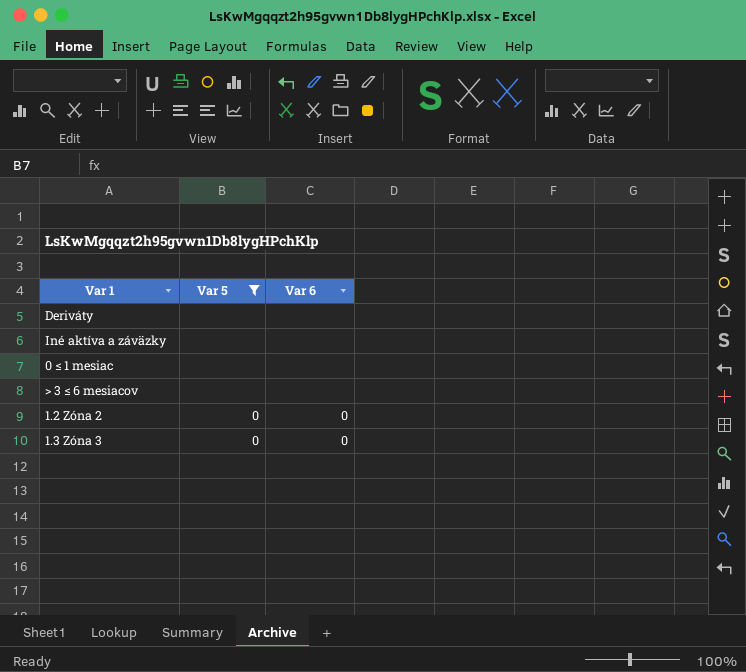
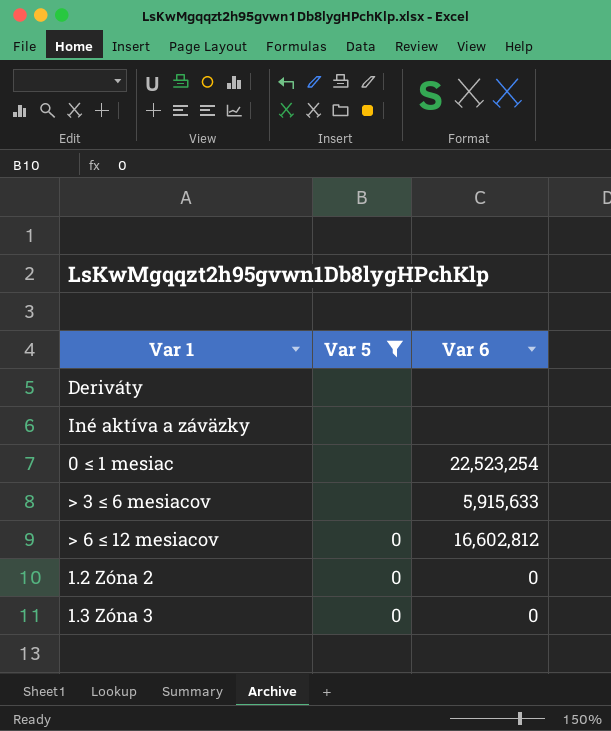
0 ≤ 1 mesiac | Var 6: none -> 22,523,254
> 3 ≤ 6 mesiacov | Var 6: none -> 5,915,633
row > 6 ≤ 12 mesiacov: none -> 0 | 16,602,812

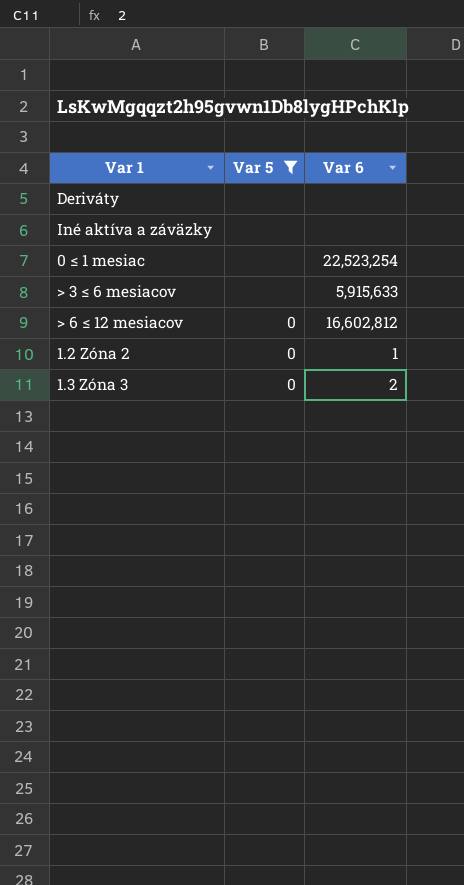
1.2 Zóna 2 | Var 6: 0 -> 1
1.3 Zóna 3 | Var 6: 0 -> 2

